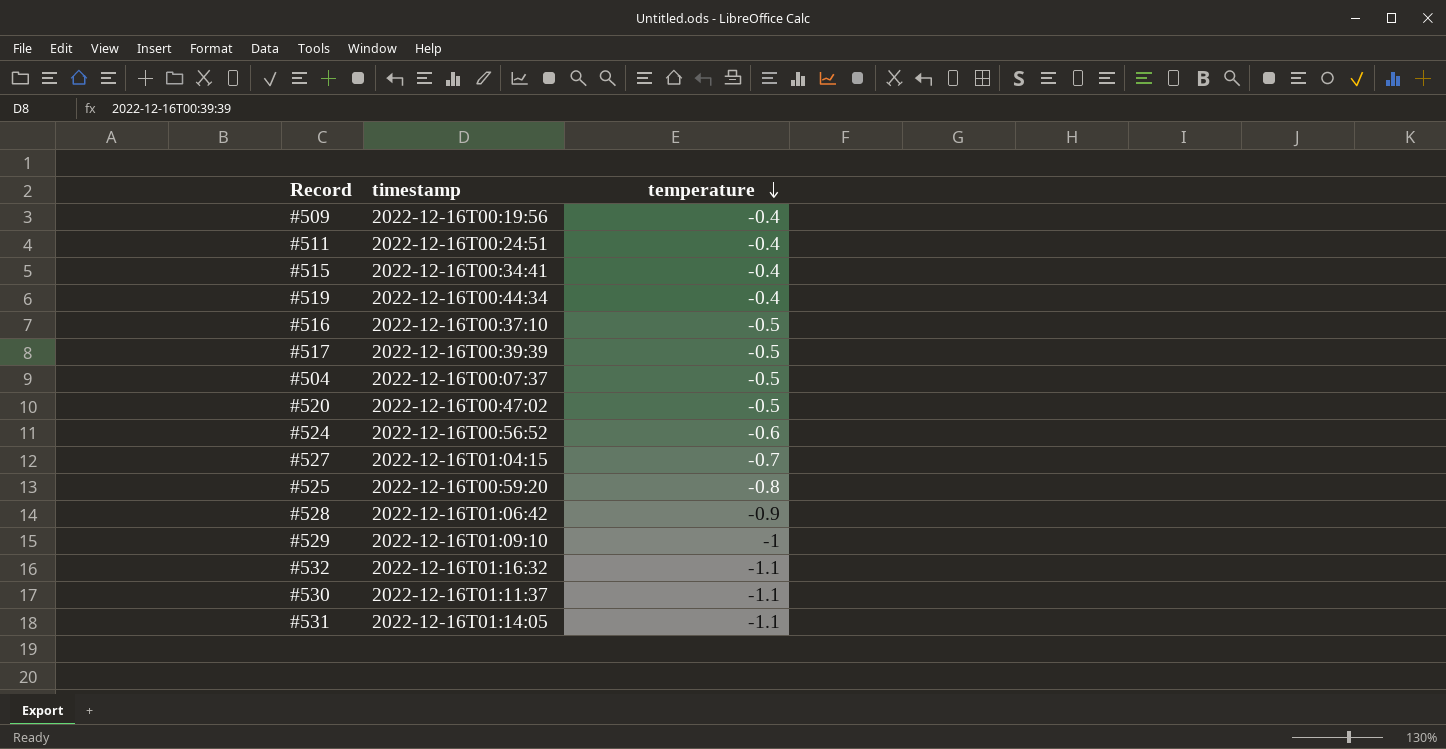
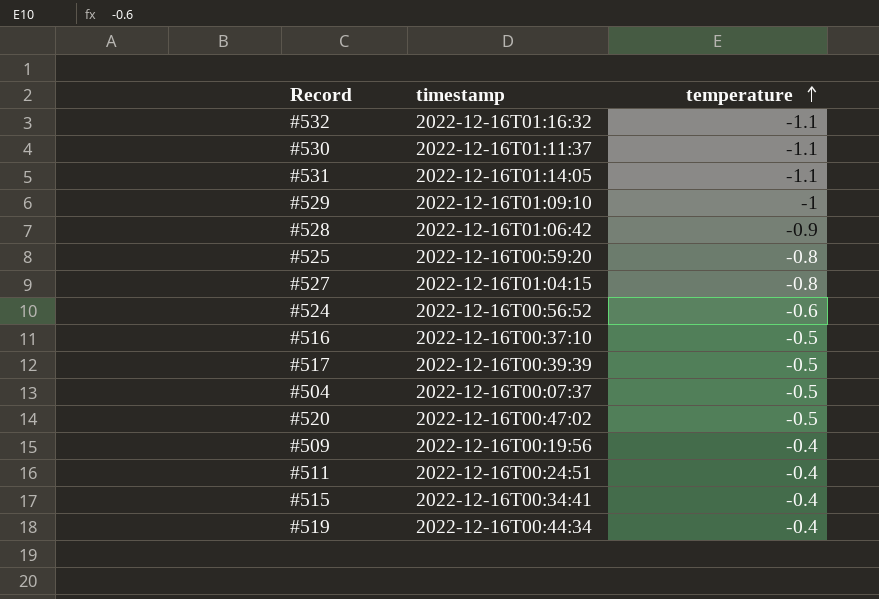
row order: temperature descending -> temperature ascending
#527 | temperature: -0.7 -> -0.8

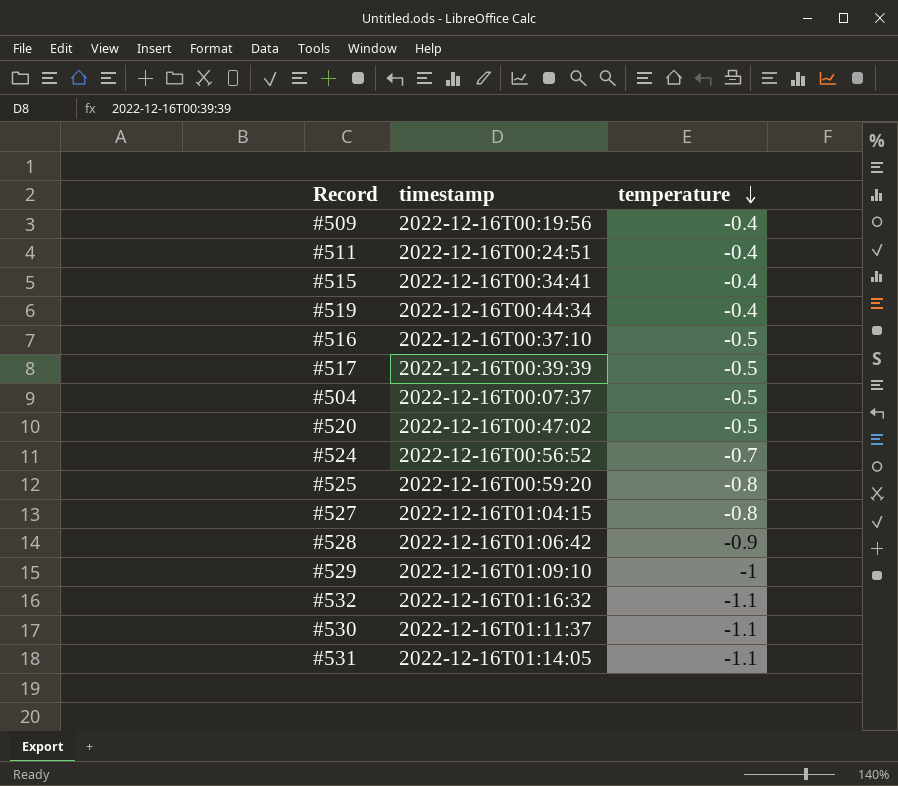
row order: temperature ascending -> temperature descending
#524 | temperature: -0.6 -> -0.7

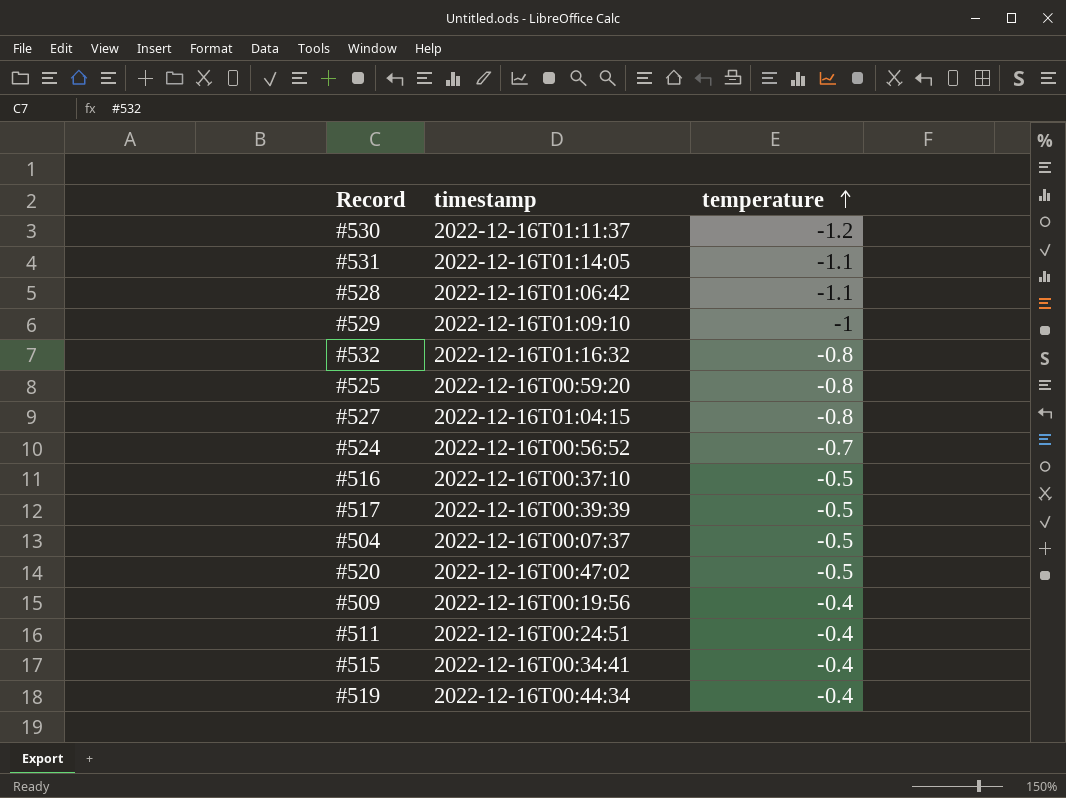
row order: temperature descending -> temperature ascending
#530 | temperature: -1.1 -> -1.2
#528 | temperature: -0.9 -> -1.1
#532 | temperature: -1.1 -> -0.8

